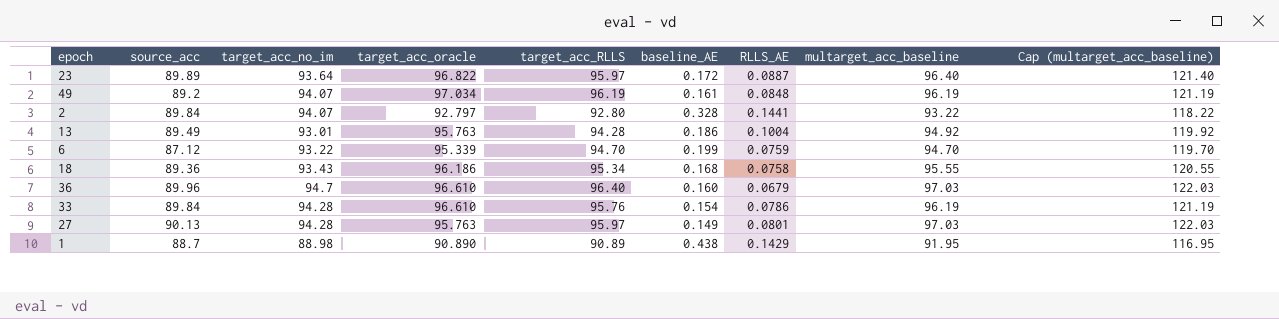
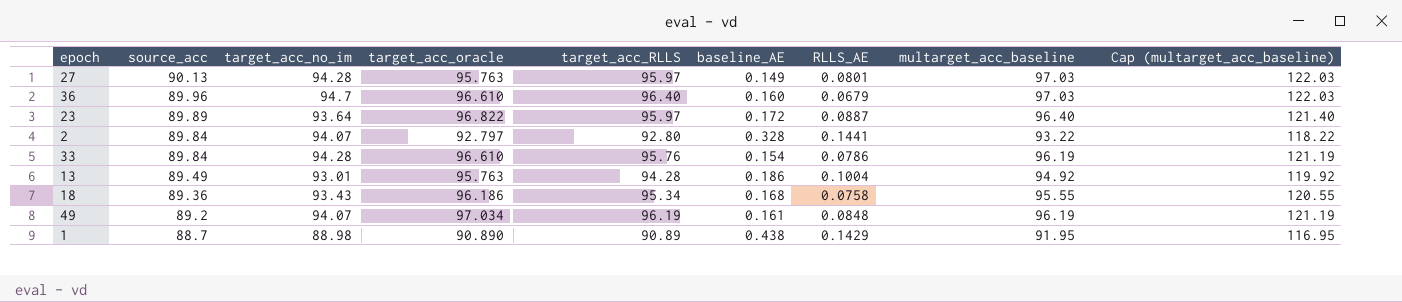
row order: none -> source_acc descending
row 6: 87.12 | 93.22 | 95.339 | 94.70 | 0.199 | 0.0759 | 94.70 | 119.70 -> none

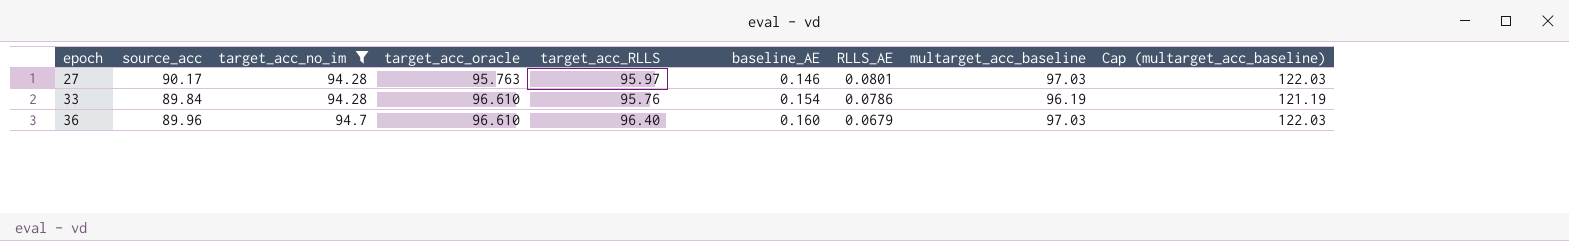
filter: none -> target_acc_no_im >= 94.28
row order: source_acc descending -> epoch ascending
27 | source_acc: 90.13 -> 90.17
27 | baseline_AE: 0.149 -> 0.146

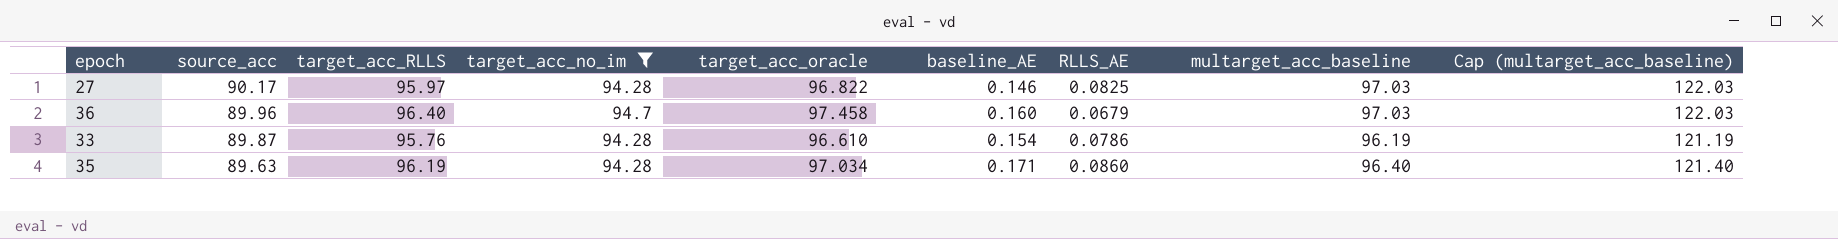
row order: epoch ascending -> source_acc descending
column target_acc_RLLS | position: 5 -> 3
27 | target_acc_oracle: 95.763 -> 96.822
27 | RLLS_AE: 0.0801 -> 0.0825
36 | target_acc_oracle: 96.610 -> 97.458
33 | source_acc: 89.84 -> 89.87
row 35: none -> 89.63 | 96.19 | 94.28 | 97.034 | 0.171 | 0.0860 | 96.40 | 121.40

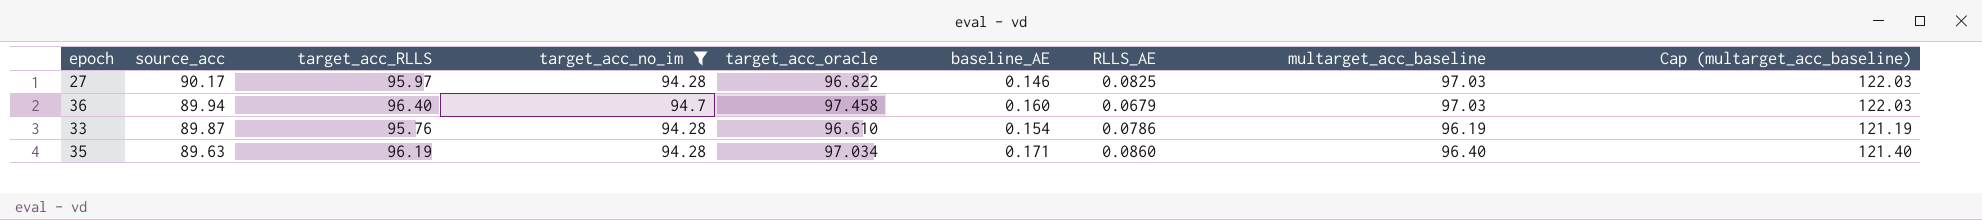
36 | source_acc: 89.96 -> 89.94

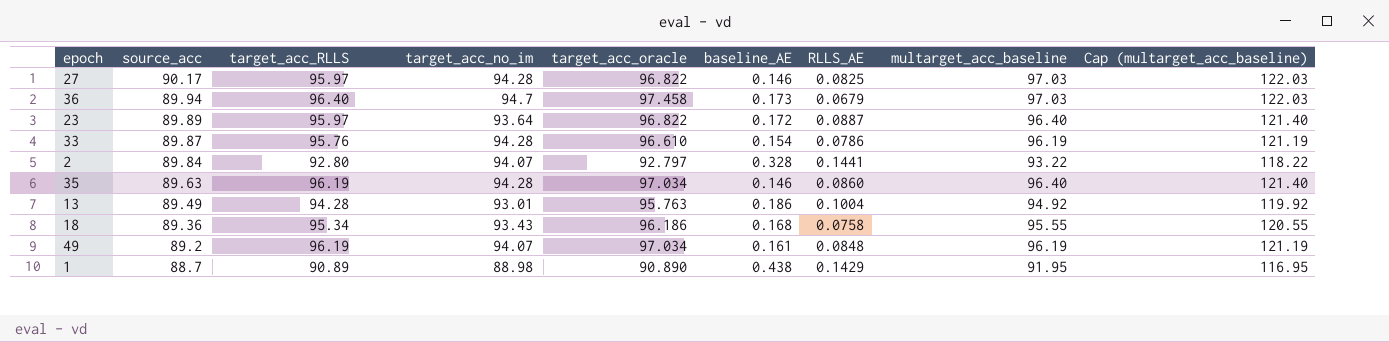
filter: target_acc_no_im >= 94.28 -> none
36 | baseline_AE: 0.160 -> 0.173
35 | baseline_AE: 0.171 -> 0.146

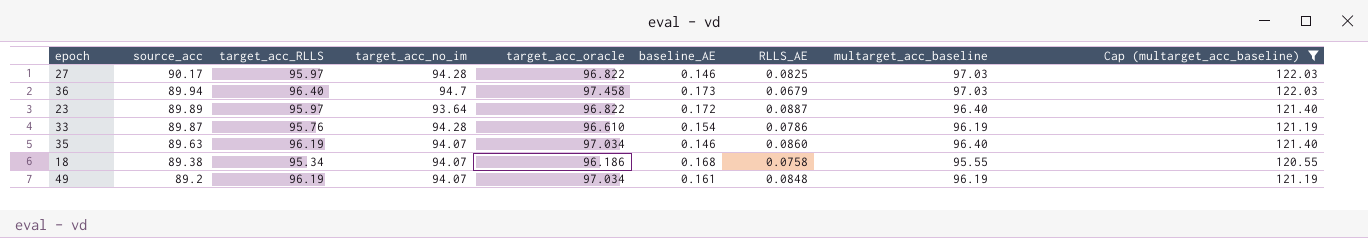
filter: none -> Cap (multarget_acc_baseline) >= 120.55
35 | target_acc_no_im: 94.28 -> 94.07
18 | source_acc: 89.36 -> 89.38
18 | target_acc_no_im: 93.43 -> 94.07

